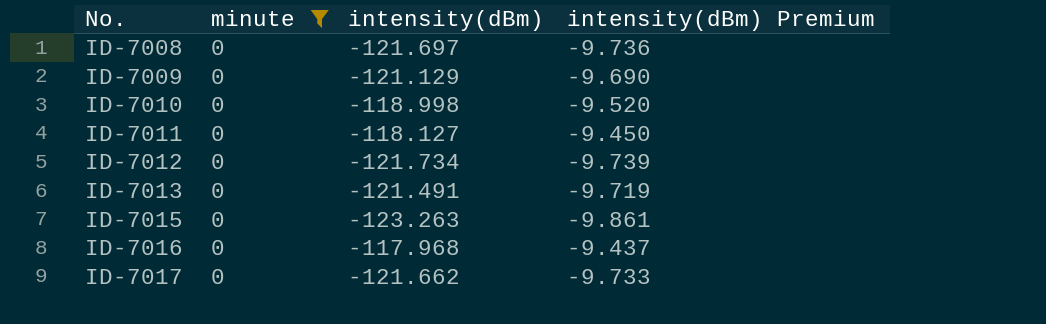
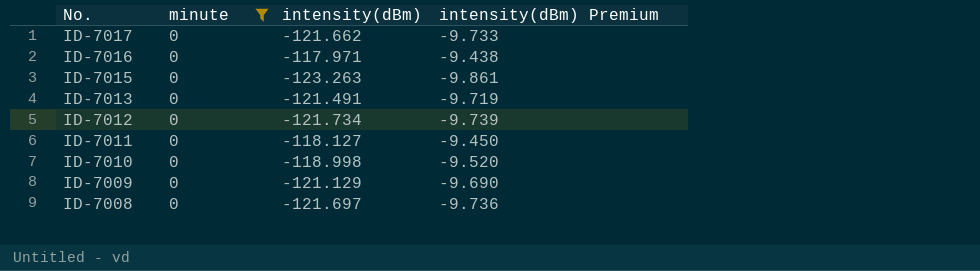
row order: No. ascending -> No. descending
ID-7016 | intensity(dBm): -117.968 -> -117.971
ID-7016 | intensity(dBm) Premium: -9.437 -> -9.438

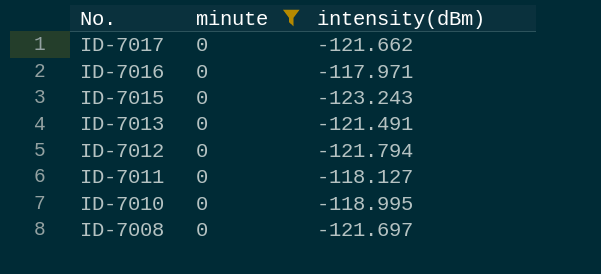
column intensity(dBm) Premium | formula: [intensity(dBm)] * 0.08 -> none
row ID-7009: 0 | -121.129 | -9.690 -> none
ID-7015 | intensity(dBm): -123.263 -> -123.243
ID-7012 | intensity(dBm): -121.734 -> -121.794
ID-7010 | intensity(dBm): -118.998 -> -118.995

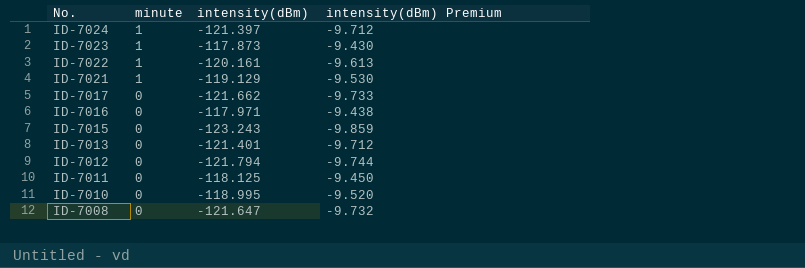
filter: minute = 0 -> none
column intensity(dBm) Premium | formula: none -> [intensity(dBm)] * 0.08
ID-7013 | intensity(dBm): -121.491 -> -121.401
ID-7011 | intensity(dBm): -118.127 -> -118.125
ID-7008 | intensity(dBm): -121.697 -> -121.647

